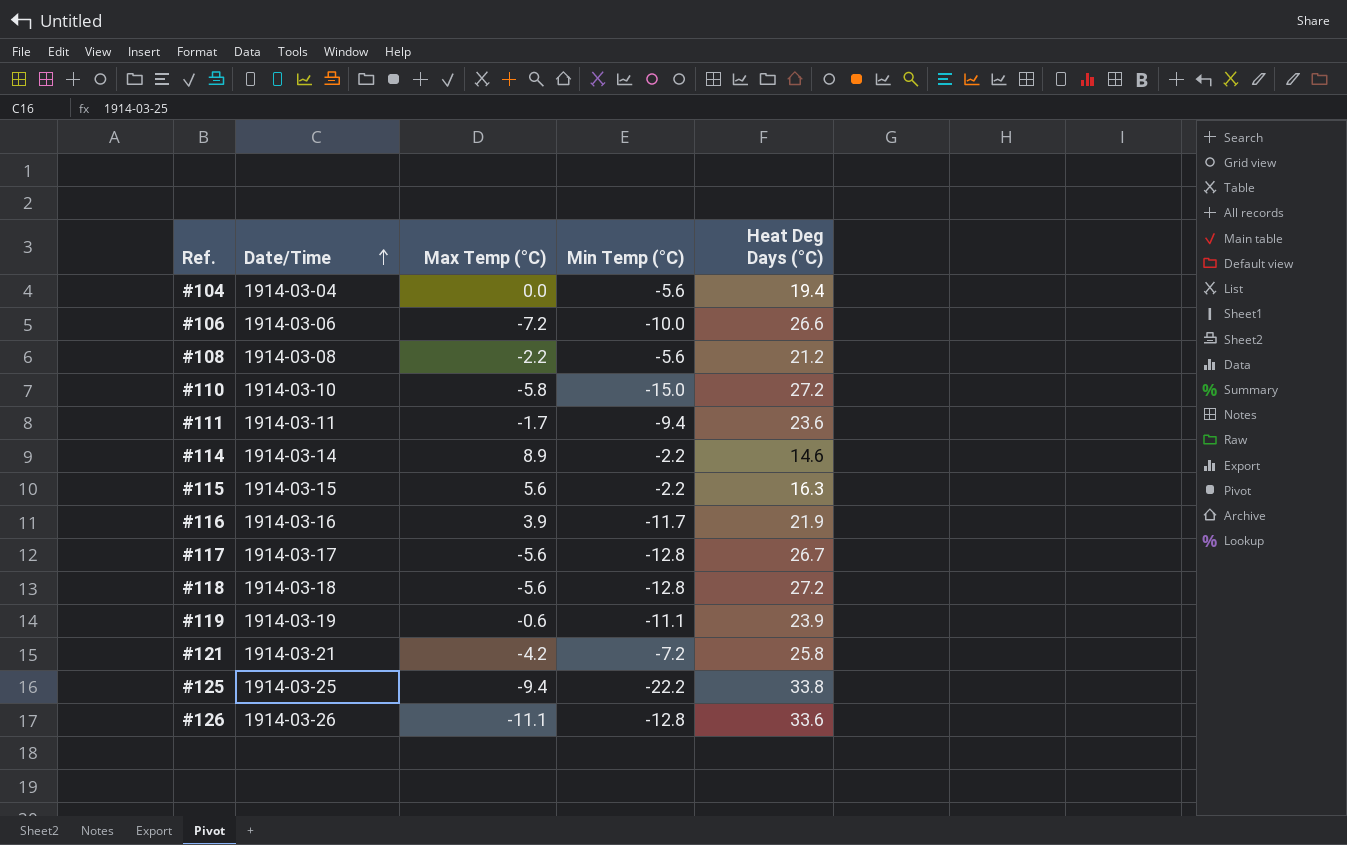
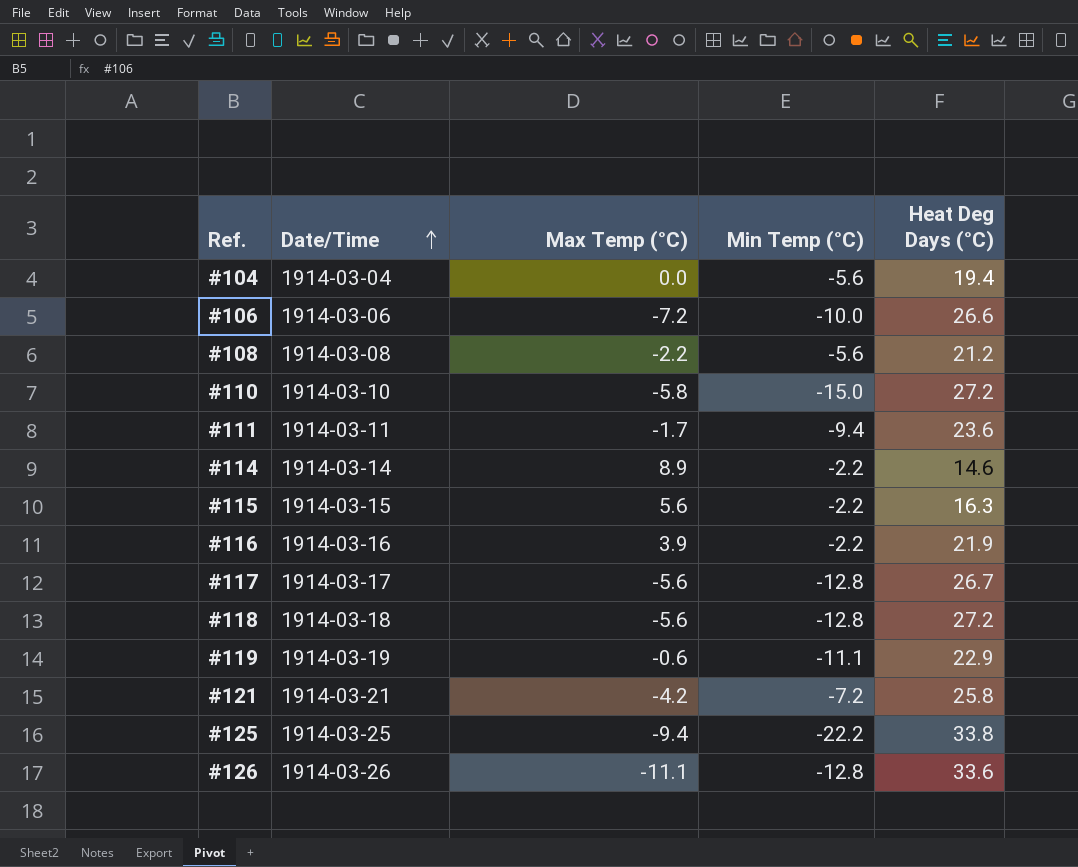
#116 | Min Temp (°C): -11.7 -> -2.2
#119 | Heat Deg Days (°C): 23.9 -> 22.9

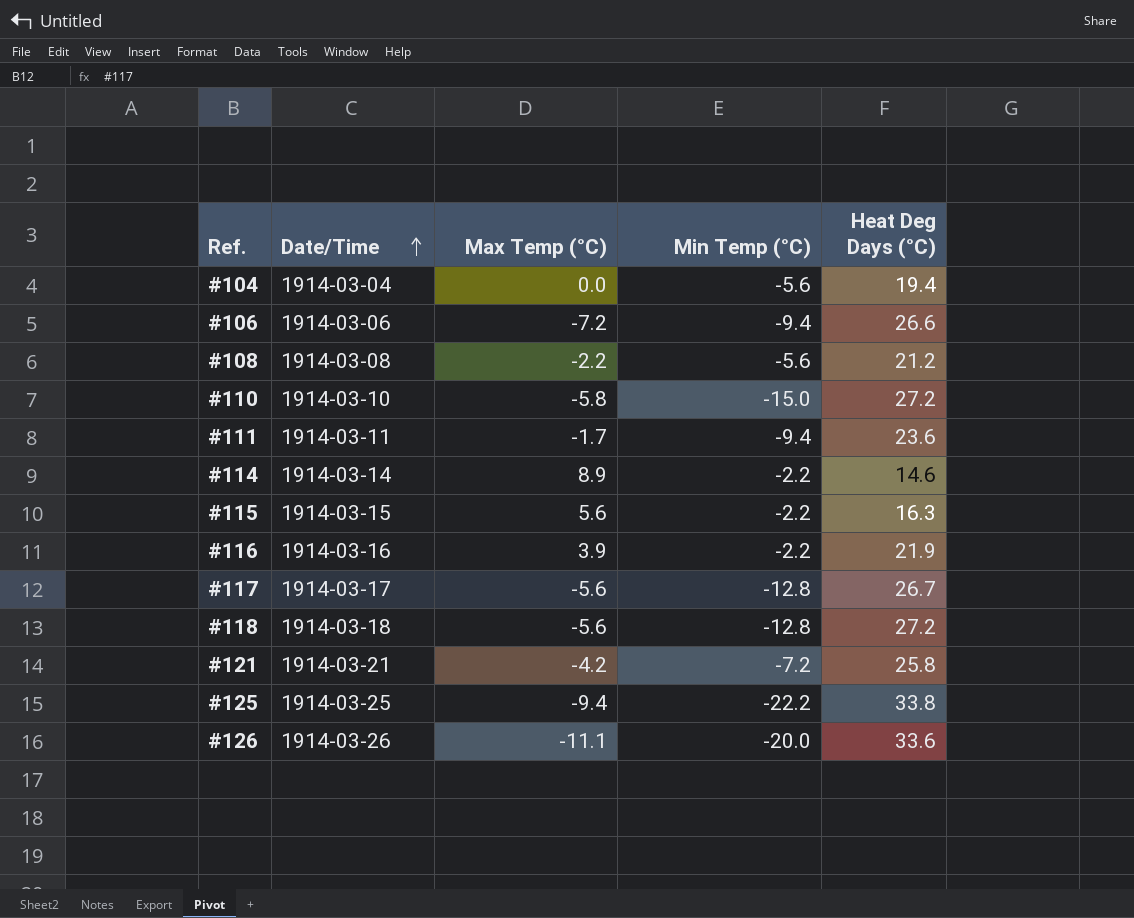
row #119: 1914-03-19 | -0.6 | -11.1 | 22.9 -> none
#106 | Min Temp (°C): -10.0 -> -9.4
#126 | Min Temp (°C): -12.8 -> -20.0

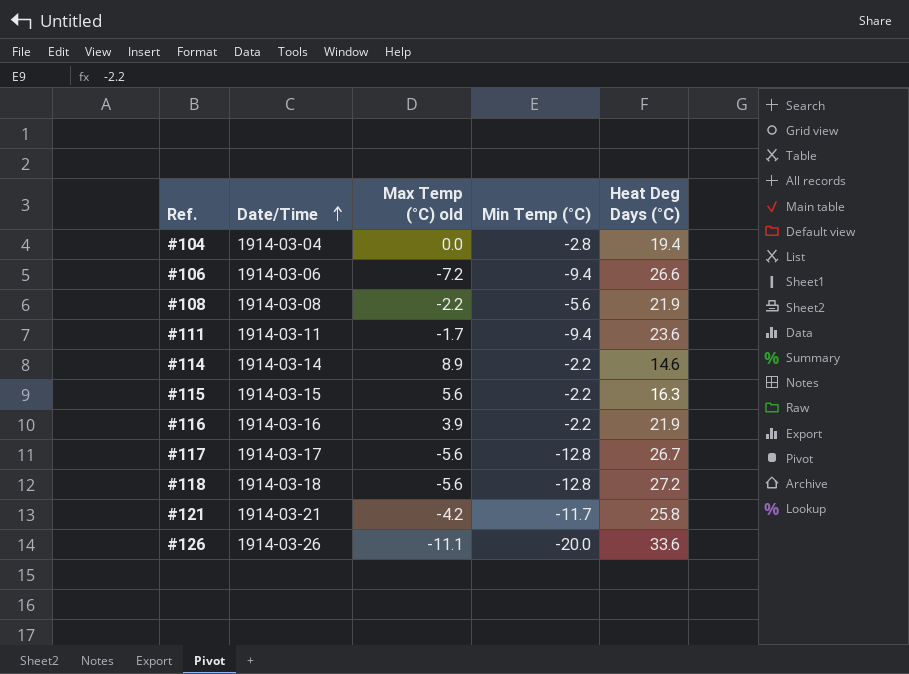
column name: Max Temp (°C) -> Max Temp (°C) old
row #110: 1914-03-10 | -5.8 | -15.0 | 27.2 -> none
row #125: 1914-03-25 | -9.4 | -22.2 | 33.8 -> none
#104 | Min Temp (°C): -5.6 -> -2.8
#108 | Heat Deg Days (°C): 21.2 -> 21.9
#121 | Min Temp (°C): -7.2 -> -11.7

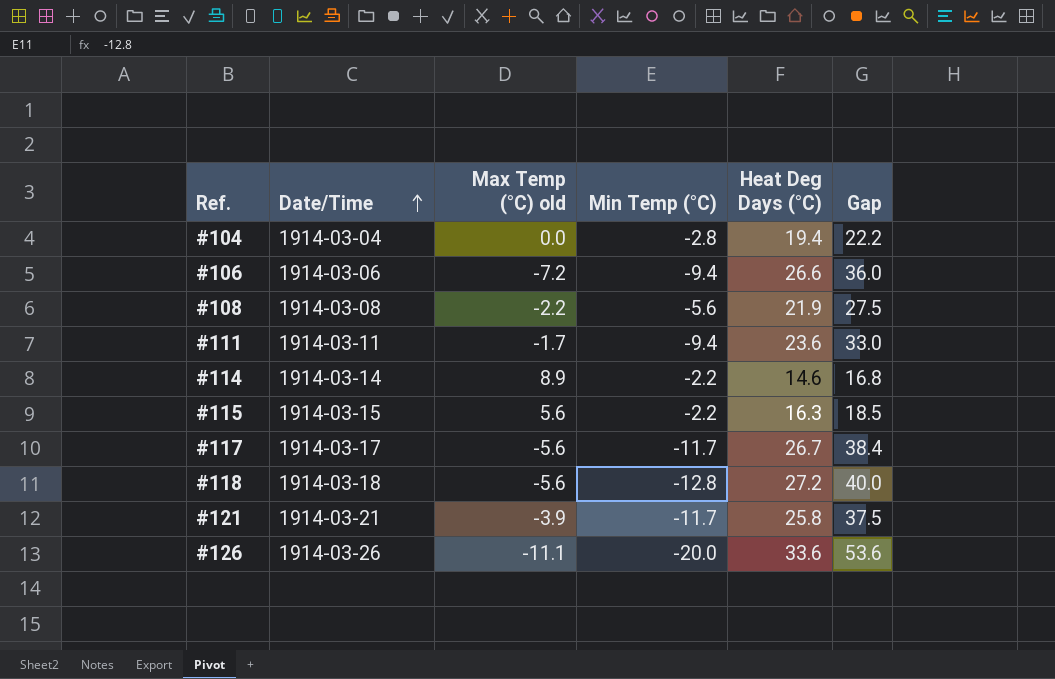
column Gap | formula: none -> [Heat Deg Days (°C)] - [Min Temp (°C)]
row #116: 1914-03-16 | 3.9 | -2.2 | 21.9 -> none
#117 | Min Temp (°C): -12.8 -> -11.7
#121 | Max Temp (°C) old: -4.2 -> -3.9

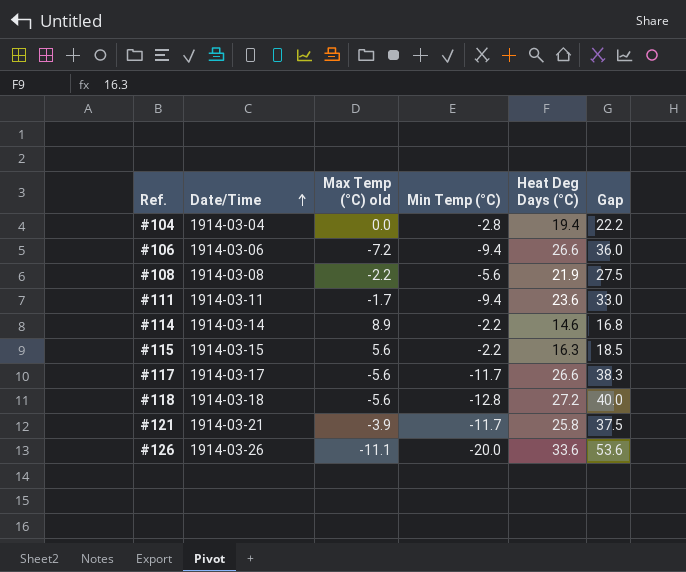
#117 | Heat Deg Days (°C): 26.7 -> 26.6
#117 | Gap: 38.4 -> 38.3

